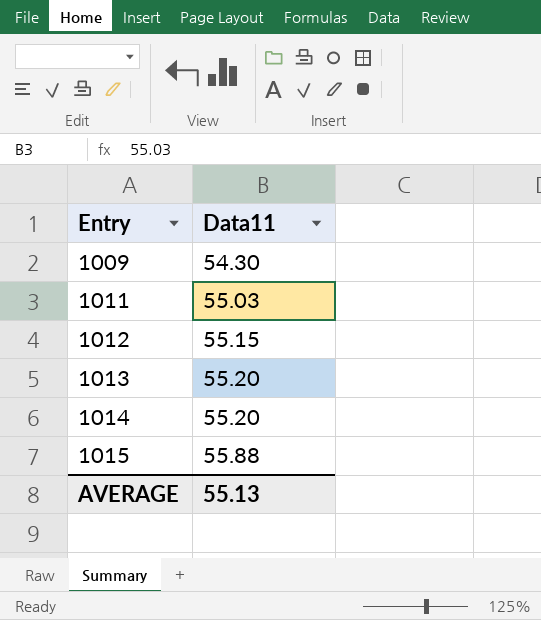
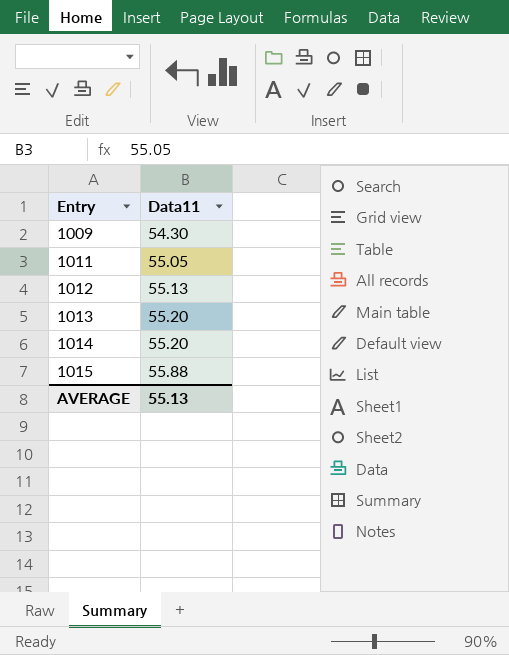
1011 | Data11: 55.03 -> 55.05
1012 | Data11: 55.15 -> 55.13

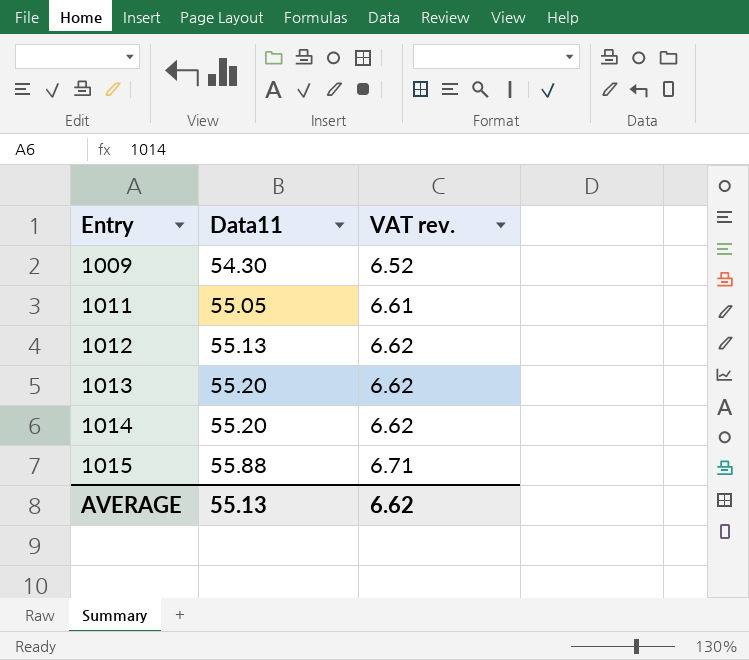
column VAT rev. | formula: none -> [Data11] * 0.12

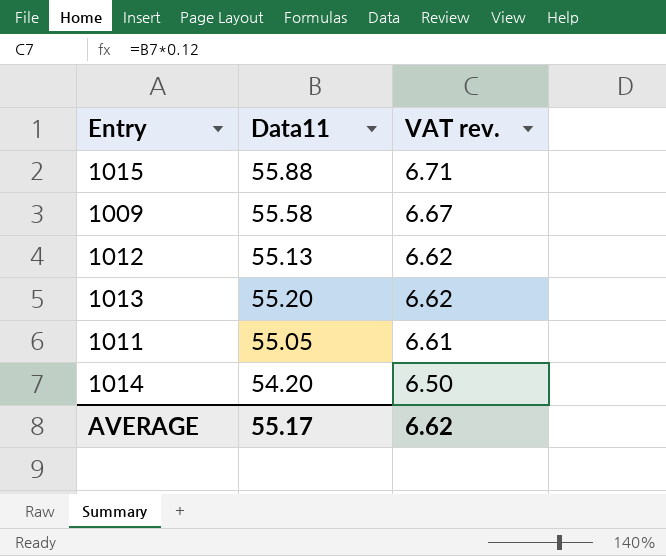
row order: Entry ascending -> VAT rev. descending
1009 | Data11: 54.30 -> 55.58
1009 | VAT rev.: 6.52 -> 6.67
1014 | Data11: 55.20 -> 54.20
1014 | VAT rev.: 6.62 -> 6.50
AVERAGE | Data11: 55.13 -> 55.17

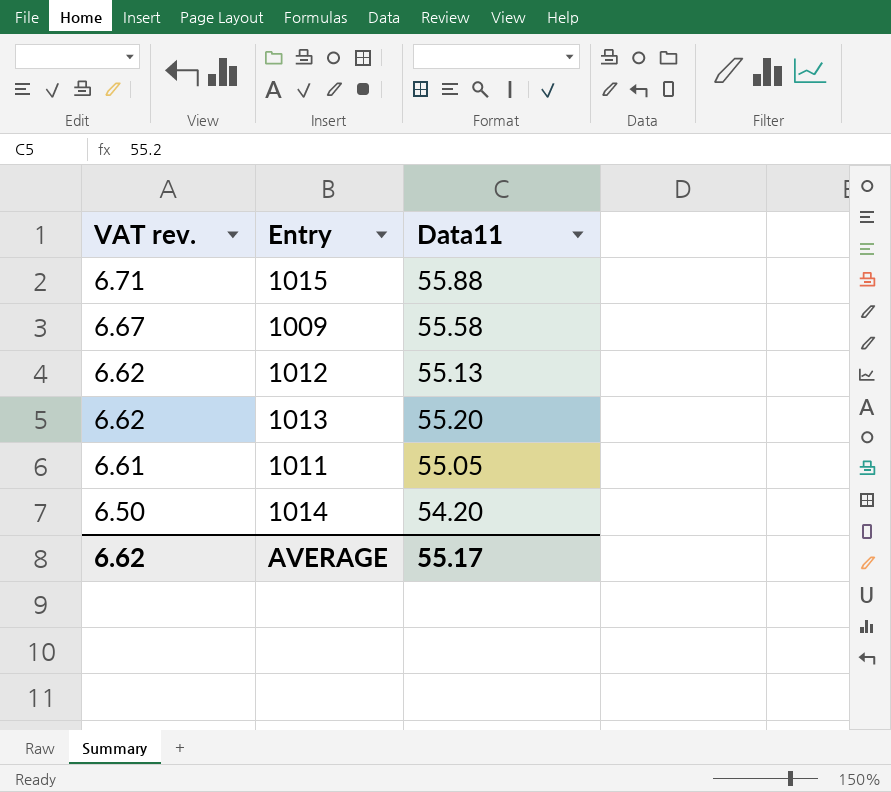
column VAT rev. | position: 3 -> 1

